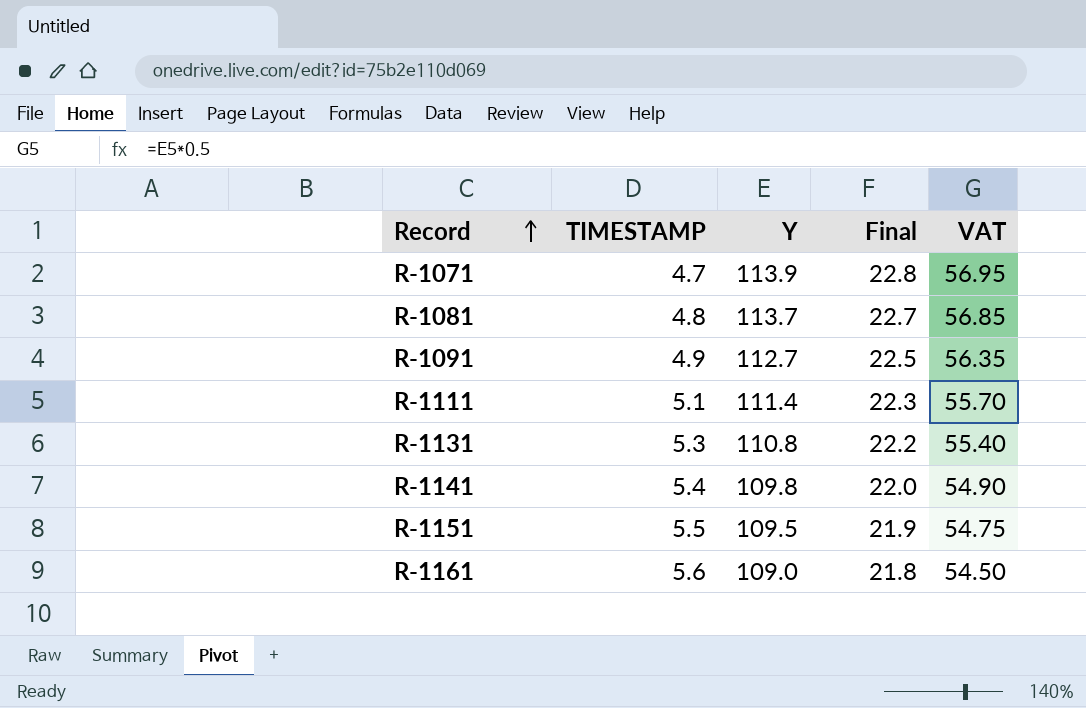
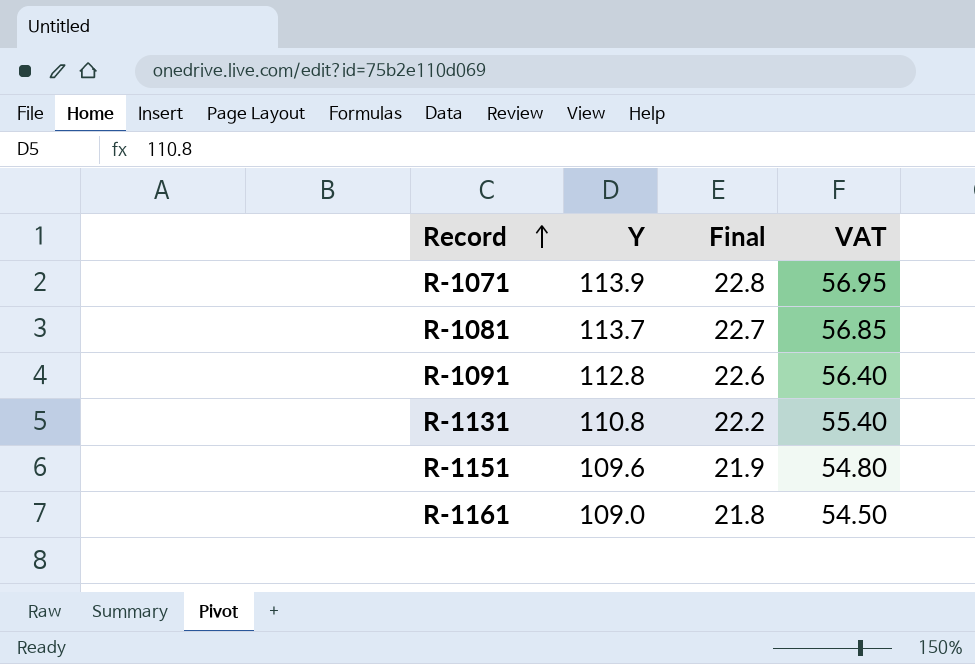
column TIMESTAMP | position: 2 -> none
row R-1111: 5.1 | 111.4 | 22.3 | 55.70 -> none
row R-1141: 5.4 | 109.8 | 22.0 | 54.90 -> none
R-1091 | Y: 112.7 -> 112.8
R-1091 | Final: 22.5 -> 22.6
R-1091 | VAT: 56.35 -> 56.40
R-1151 | Y: 109.5 -> 109.6
R-1151 | VAT: 54.75 -> 54.80

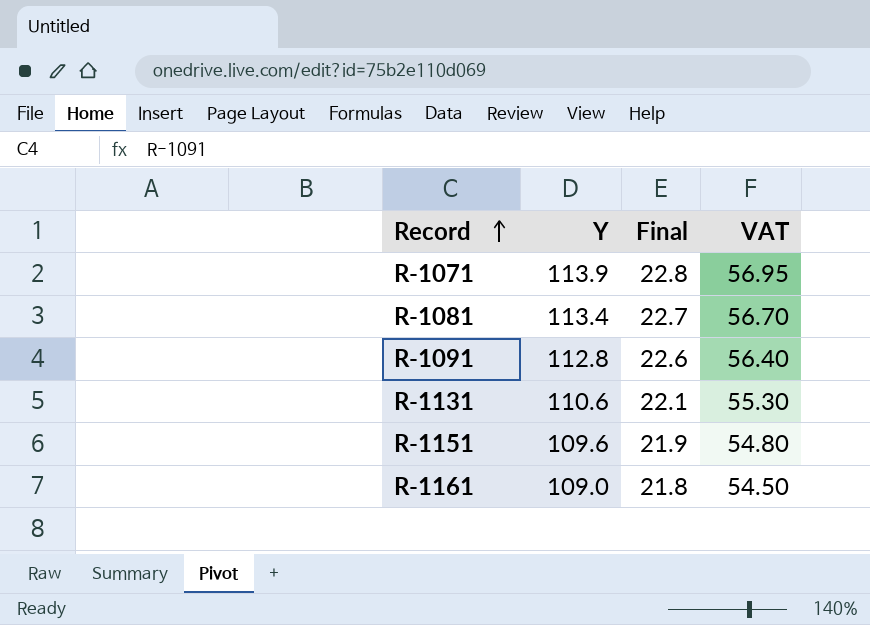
R-1081 | Y: 113.7 -> 113.4
R-1081 | VAT: 56.85 -> 56.70
R-1131 | Y: 110.8 -> 110.6
R-1131 | Final: 22.2 -> 22.1
R-1131 | VAT: 55.40 -> 55.30

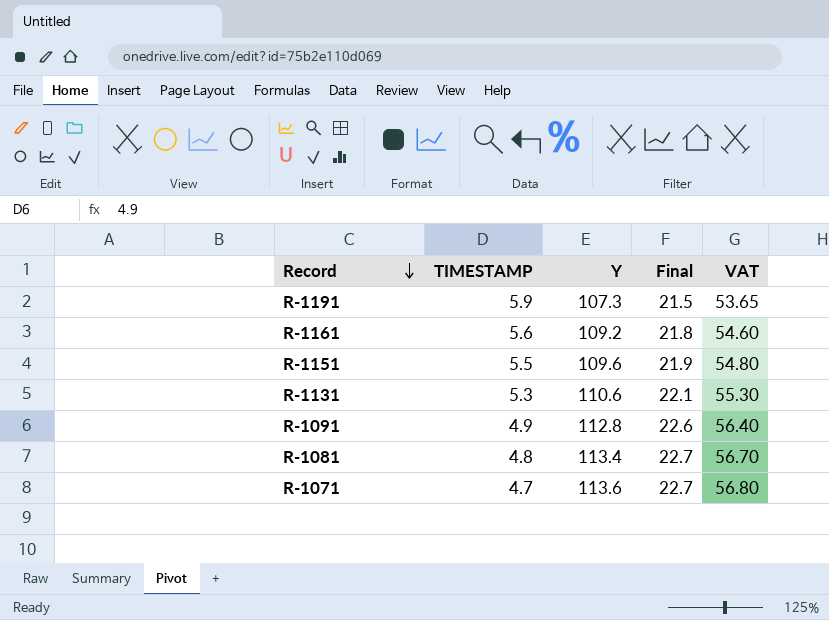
row order: Record ascending -> Record descending
column TIMESTAMP | position: none -> 2
row R-1191: none -> 5.9 | 107.3 | 21.5 | 53.65
R-1161 | Y: 109.0 -> 109.2
R-1161 | VAT: 54.50 -> 54.60
R-1071 | Y: 113.9 -> 113.6
R-1071 | Final: 22.8 -> 22.7
R-1071 | VAT: 56.95 -> 56.80

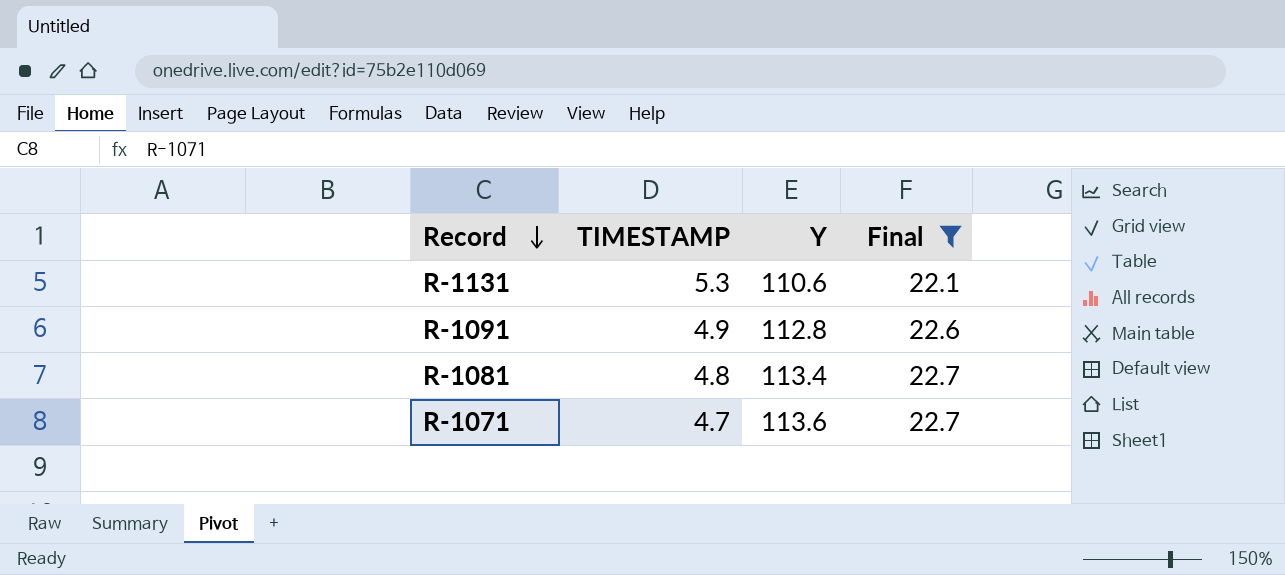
filter: none -> Final >= 22.1
column VAT | formula: [Y] * 0.5 -> none

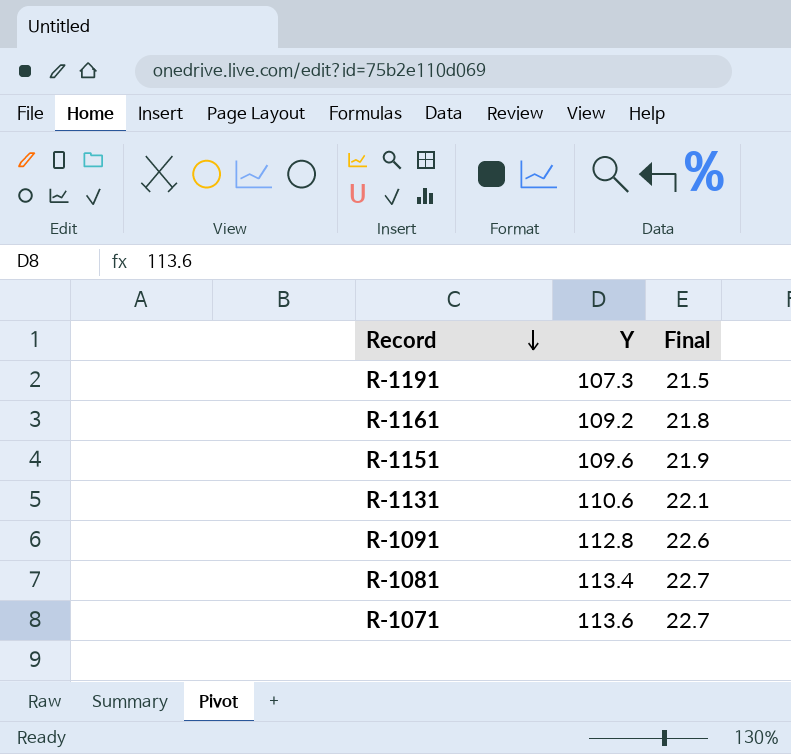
filter: Final >= 22.1 -> none
column TIMESTAMP | position: 2 -> none

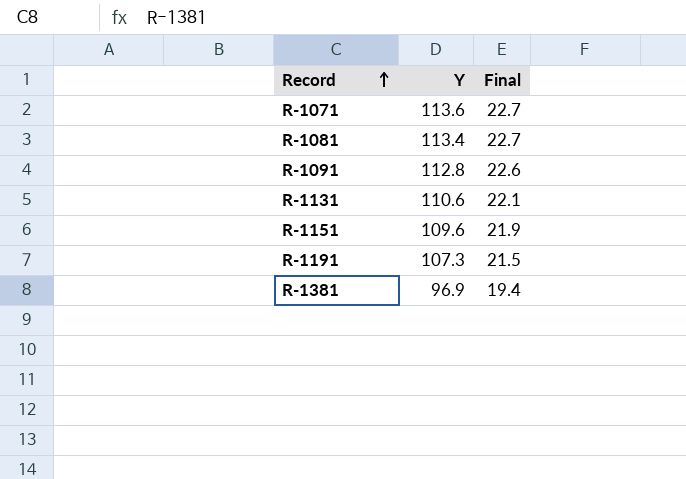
row order: Record descending -> Record ascending
row R-1161: 109.2 | 21.8 -> none
row R-1381: none -> 96.9 | 19.4

